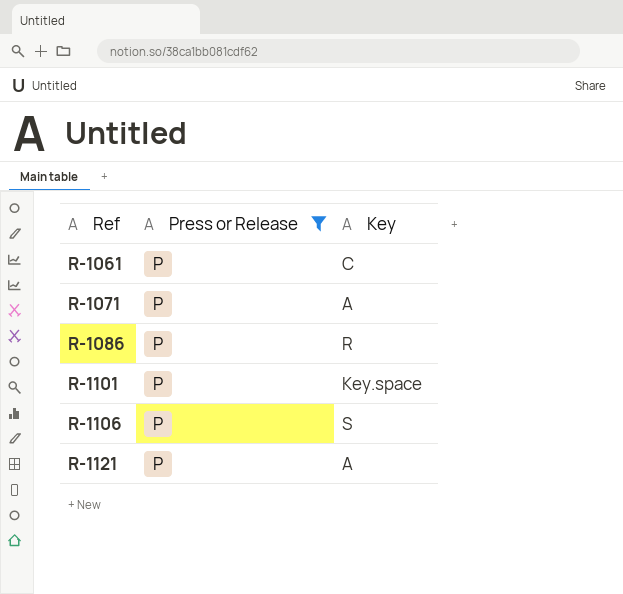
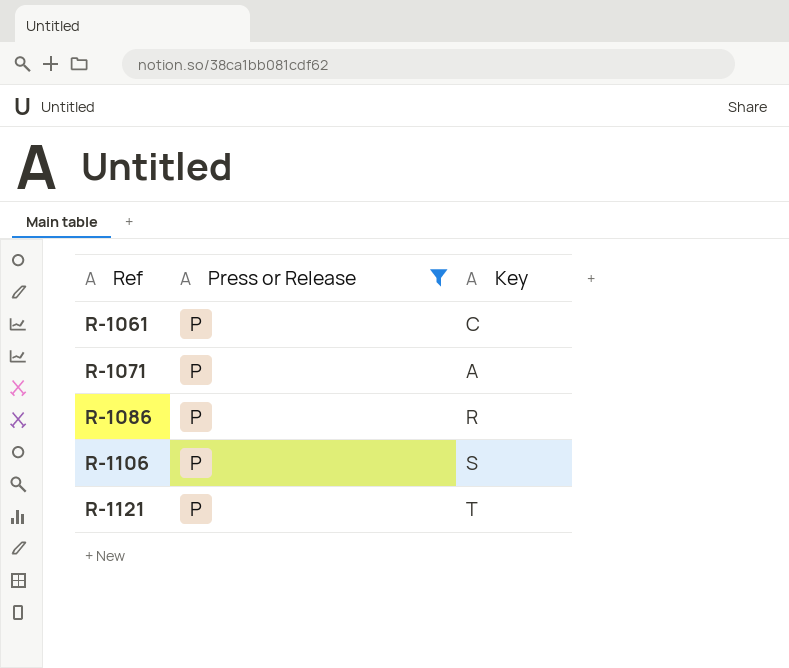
row R-1101: P | Key.space -> none
R-1121 | Key: A -> T

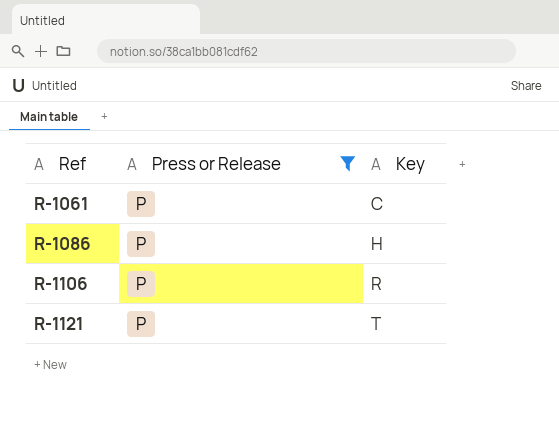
row R-1071: P | A -> none
R-1086 | Key: R -> H
R-1106 | Key: S -> R

